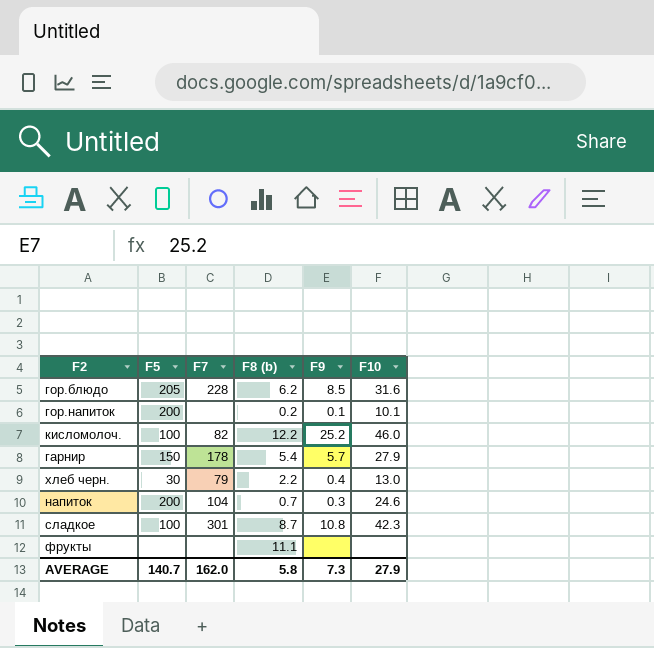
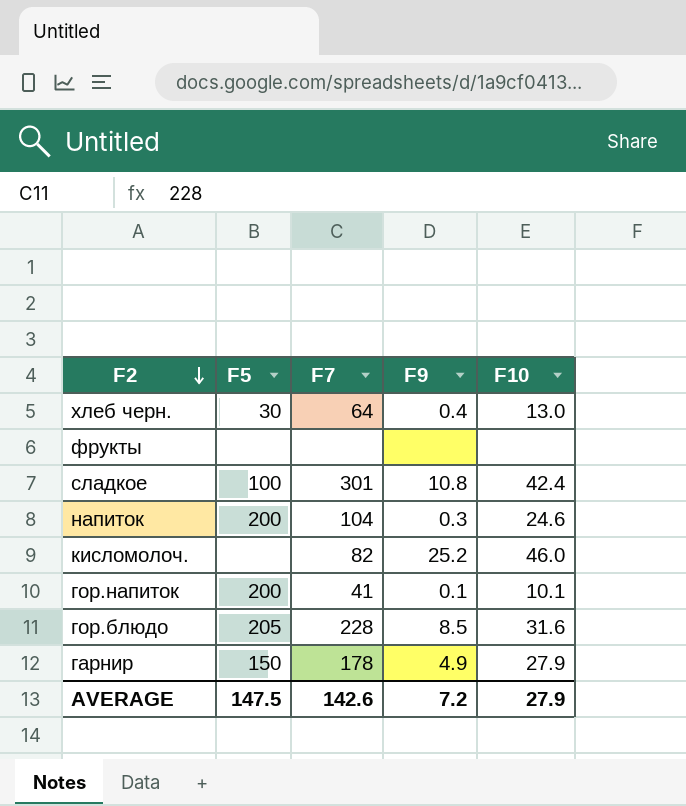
row order: none -> F2 descending
column F8 (b) | position: 4 -> none
хлеб черн. | F7: 79 -> 64
сладкое | F10: 42.3 -> 42.4
кисломолоч. | F5: 100 -> none
гор.напиток | F7: none -> 41
гарнир | F9: 5.7 -> 4.9
AVERAGE | F5: 140.7 -> 147.5
AVERAGE | F7: 162.0 -> 142.6
AVERAGE | F9: 7.3 -> 7.2

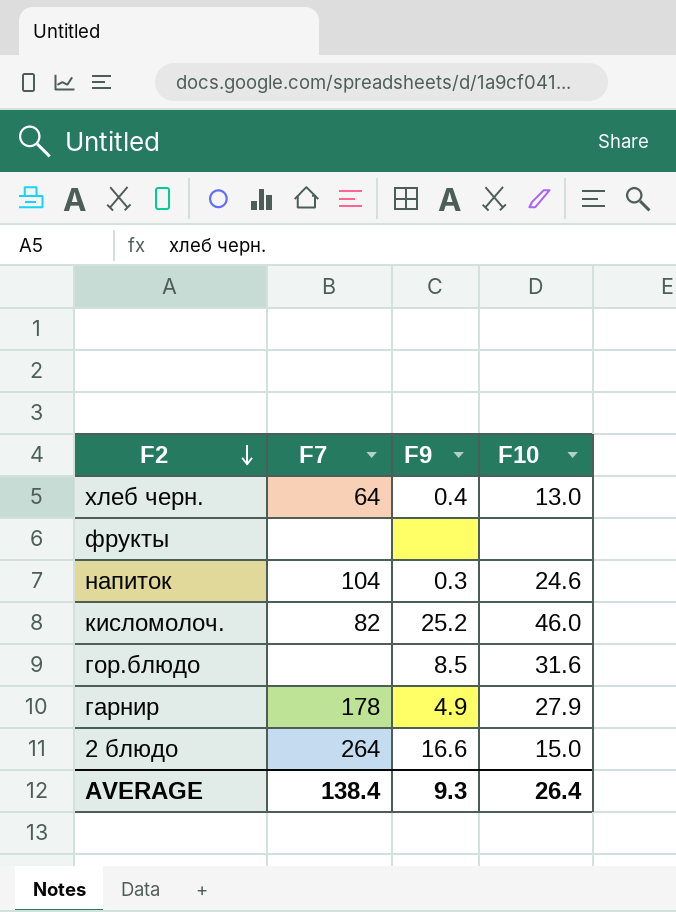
column F5 | position: 2 -> none
row сладкое: 100 | 301 | 10.8 | 42.4 -> none
row гор.напиток: 200 | 41 | 0.1 | 10.1 -> none
гор.блюдо | F7: 228 -> none
row 2 блюдо: none -> 264 | 16.6 | 15.0
AVERAGE | F7: 142.6 -> 138.4
AVERAGE | F9: 7.2 -> 9.3
AVERAGE | F10: 27.9 -> 26.4

